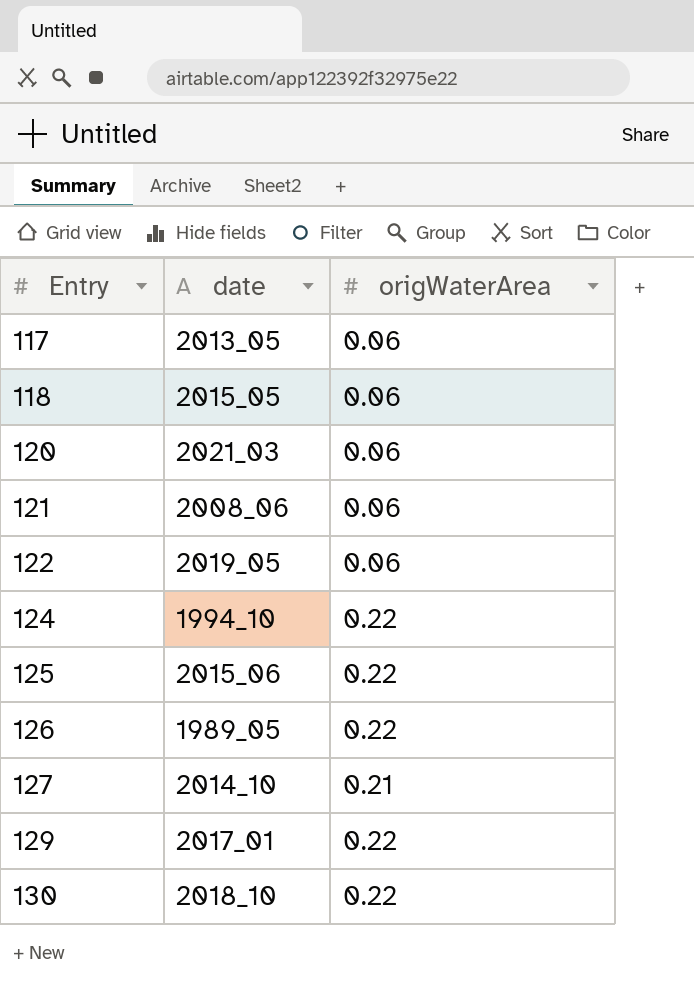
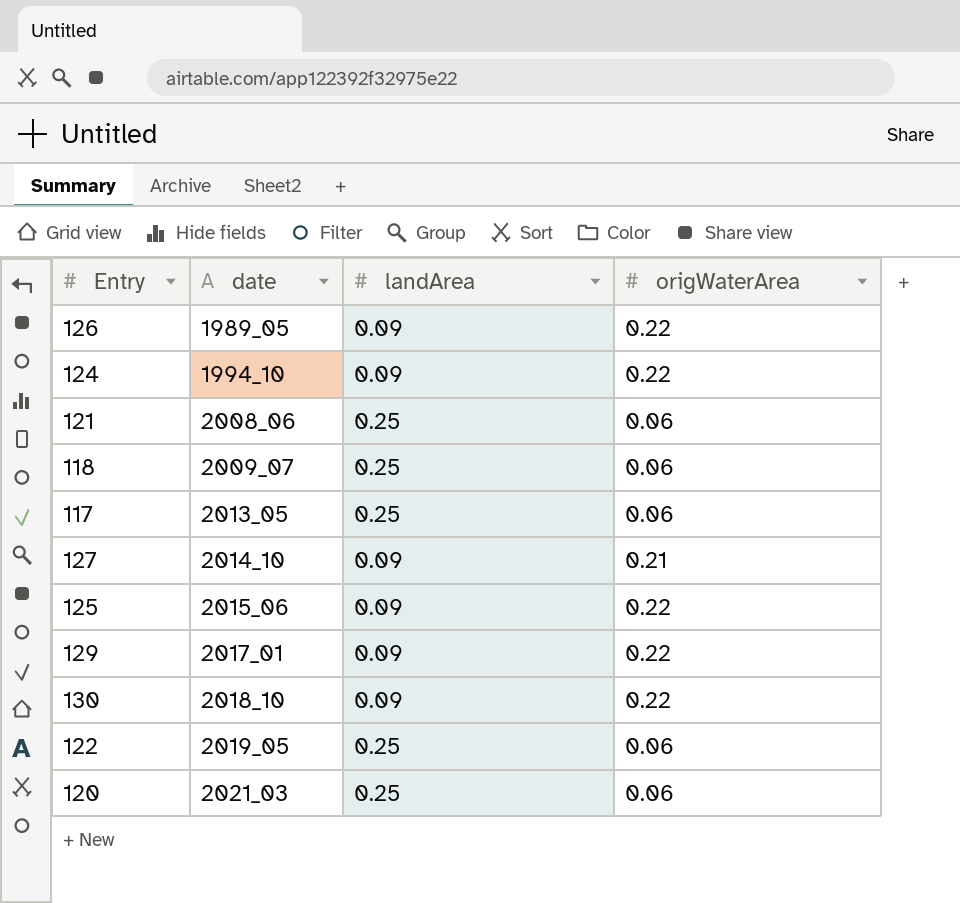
row order: Entry ascending -> date ascending
column landArea | position: none -> 3
118 | date: 2015_05 -> 2009_07

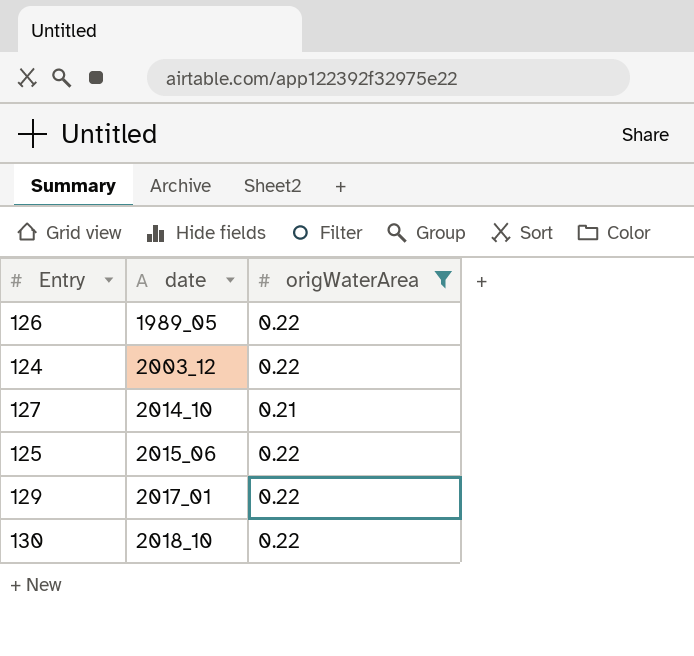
filter: none -> origWaterArea != 0.06
column landArea | position: 3 -> none
124 | date: 1994_10 -> 2003_12

